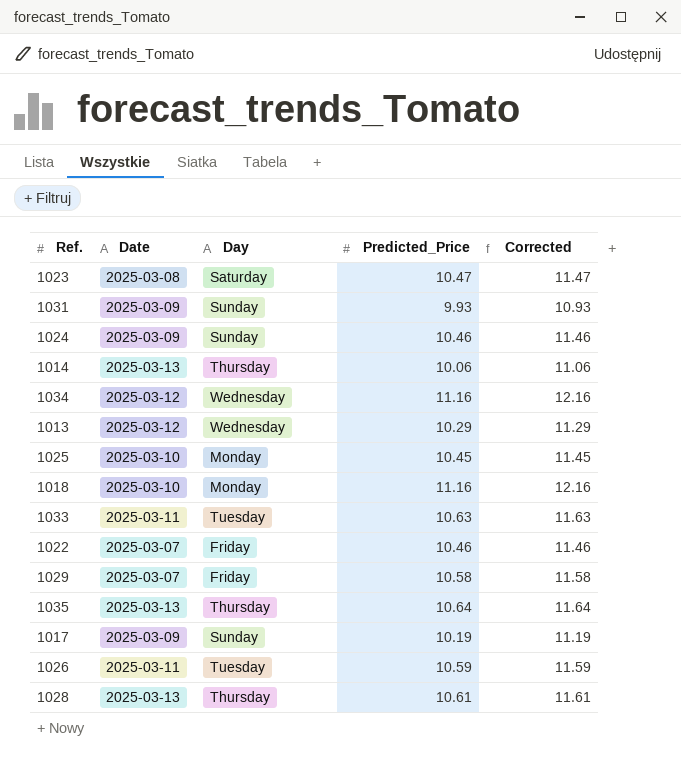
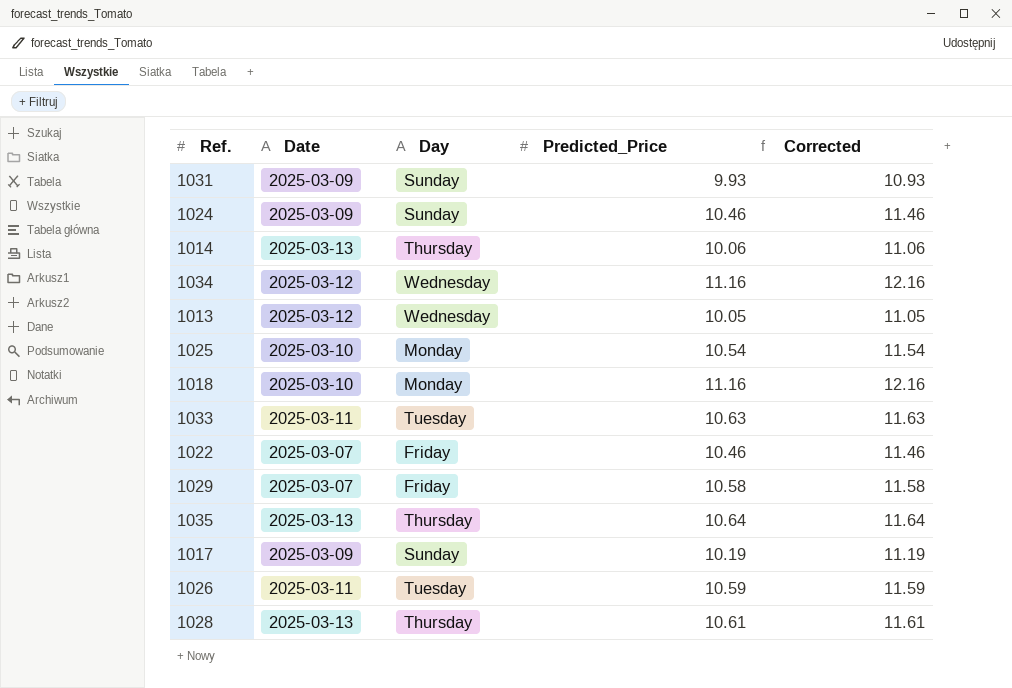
row 1023: 2025-03-08 | Saturday | 10.47 | 11.47 -> none
1013 | Predicted_Price: 10.29 -> 10.05
1013 | Corrected: 11.29 -> 11.05
1025 | Predicted_Price: 10.45 -> 10.54
1025 | Corrected: 11.45 -> 11.54

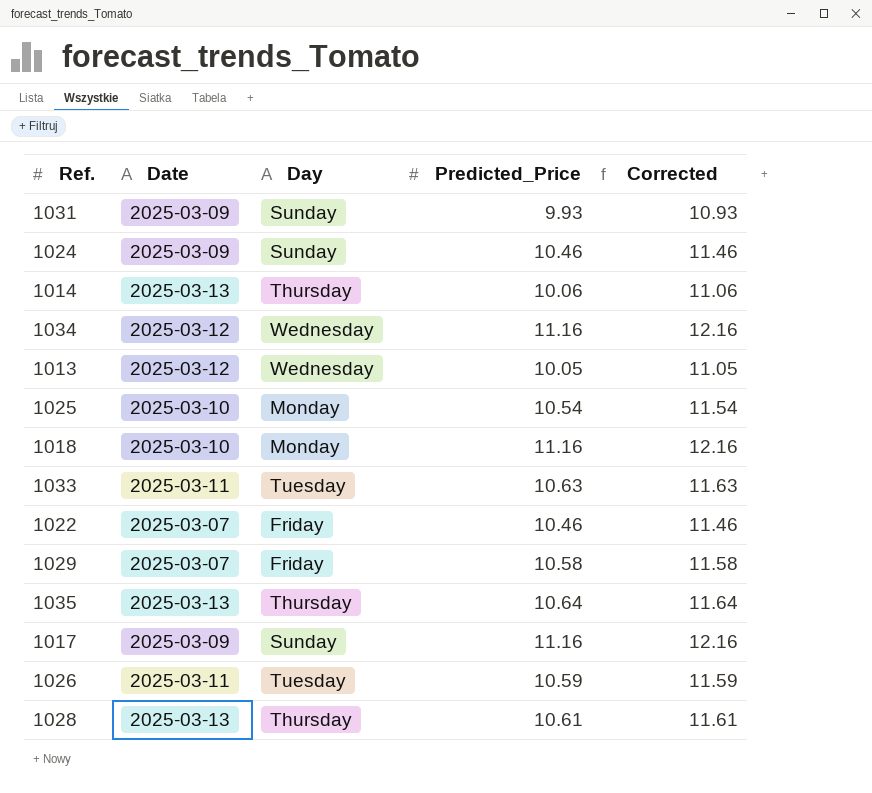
1017 | Predicted_Price: 10.19 -> 11.16
1017 | Corrected: 11.19 -> 12.16

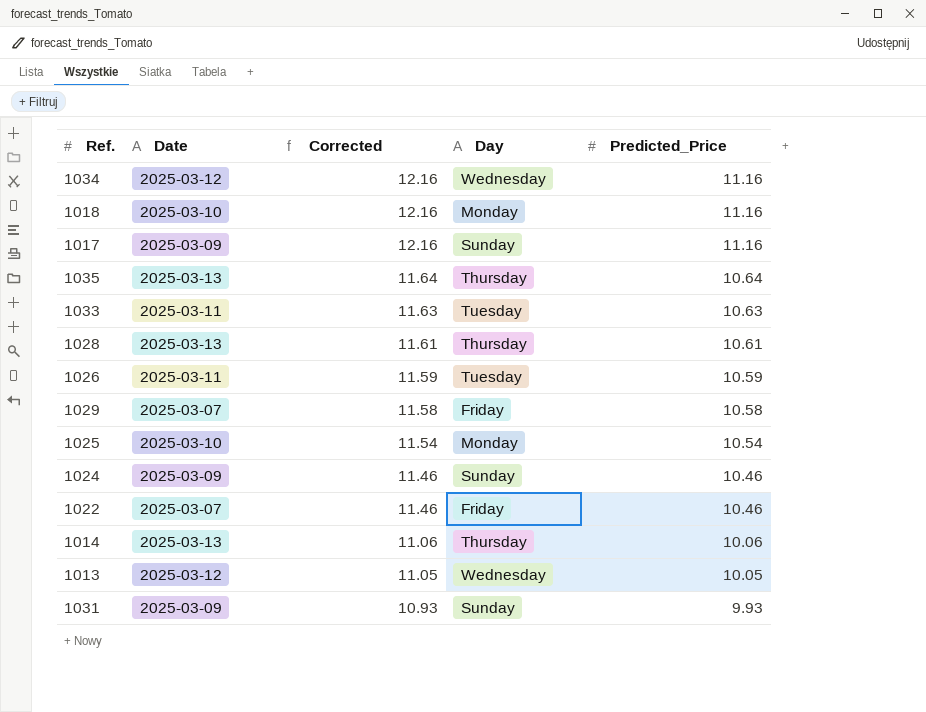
row order: none -> Corrected descending
column Corrected | position: 5 -> 3

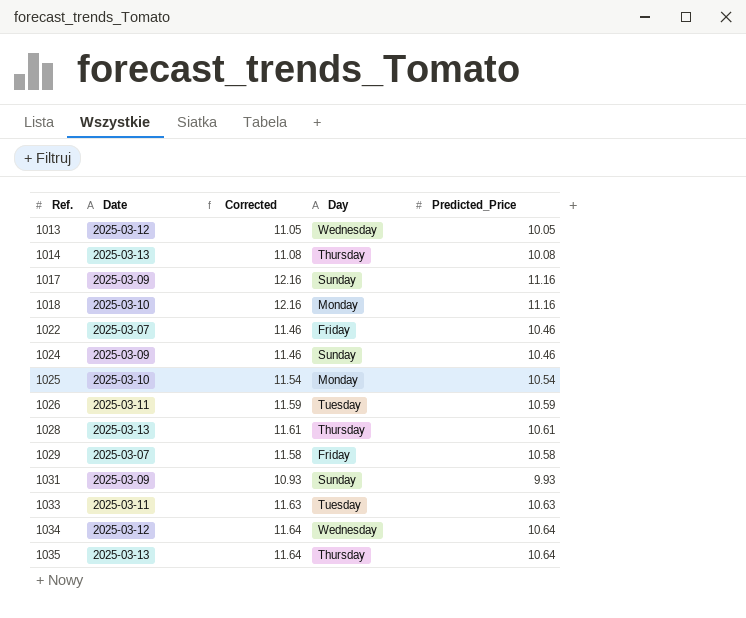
row order: Corrected descending -> Ref. ascending
1014 | Corrected: 11.06 -> 11.08
1014 | Predicted_Price: 10.06 -> 10.08
1034 | Corrected: 12.16 -> 11.64
1034 | Predicted_Price: 11.16 -> 10.64

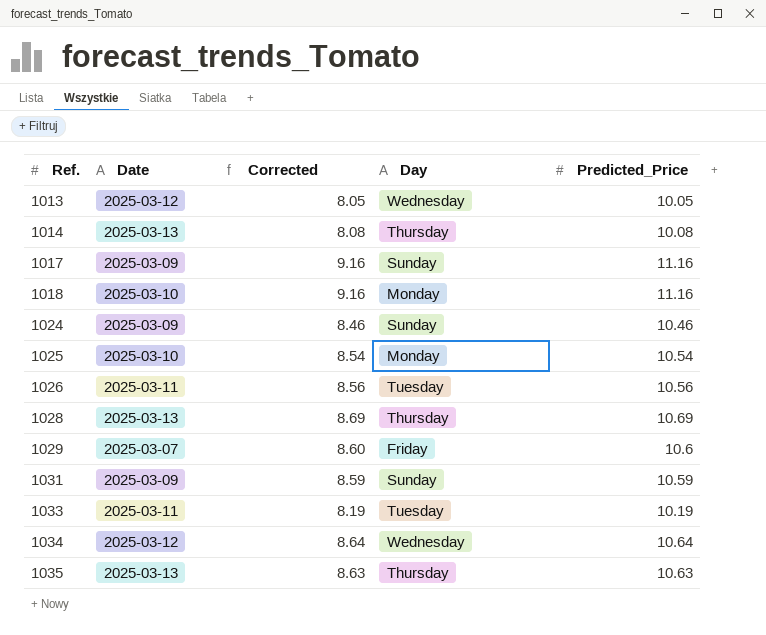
column Corrected | formula: [Predicted_Price] + 1 -> [Predicted_Price] - 2
row 1022: 2025-03-07 | 11.46 | Friday | 10.46 -> none
1026 | Predicted_Price: 10.59 -> 10.56
1028 | Predicted_Price: 10.61 -> 10.69
1029 | Predicted_Price: 10.58 -> 10.6
1031 | Predicted_Price: 9.93 -> 10.59
1033 | Predicted_Price: 10.63 -> 10.19
1035 | Predicted_Price: 10.64 -> 10.63

